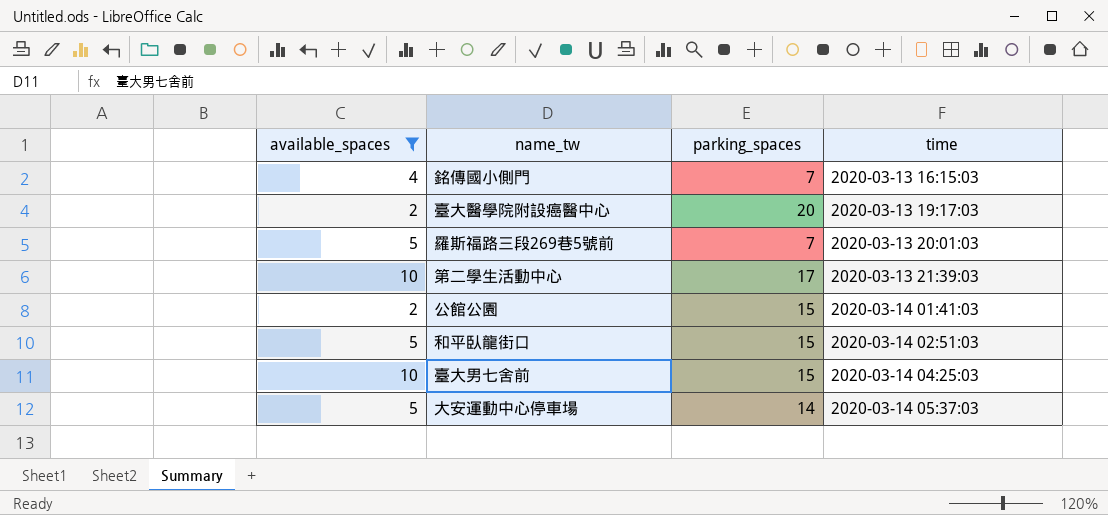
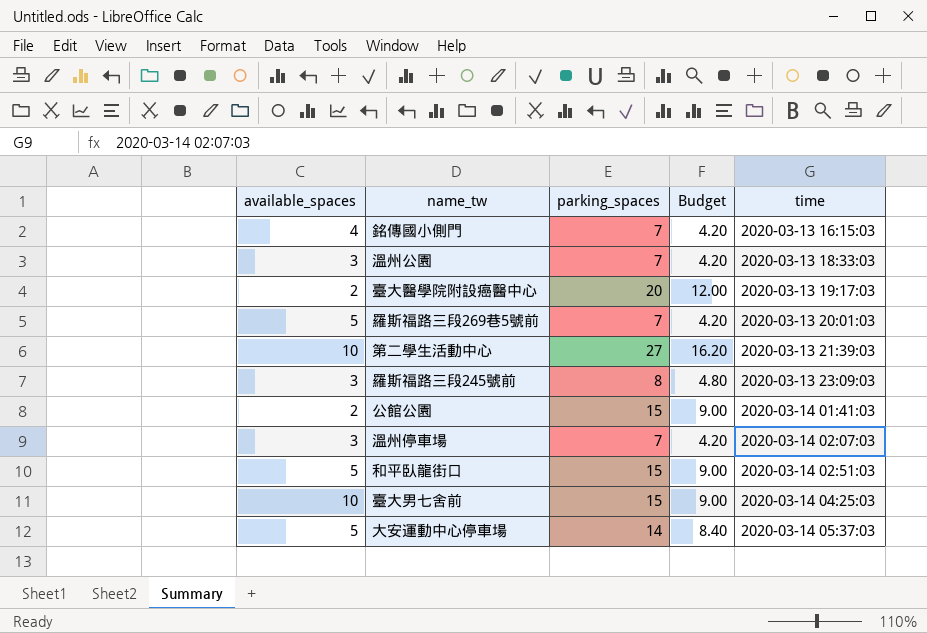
filter: available_spaces != 3 -> none
column Budget | formula: none -> [parking_spaces] * 0.6
第二學生活動中心 | parking_spaces: 17 -> 27

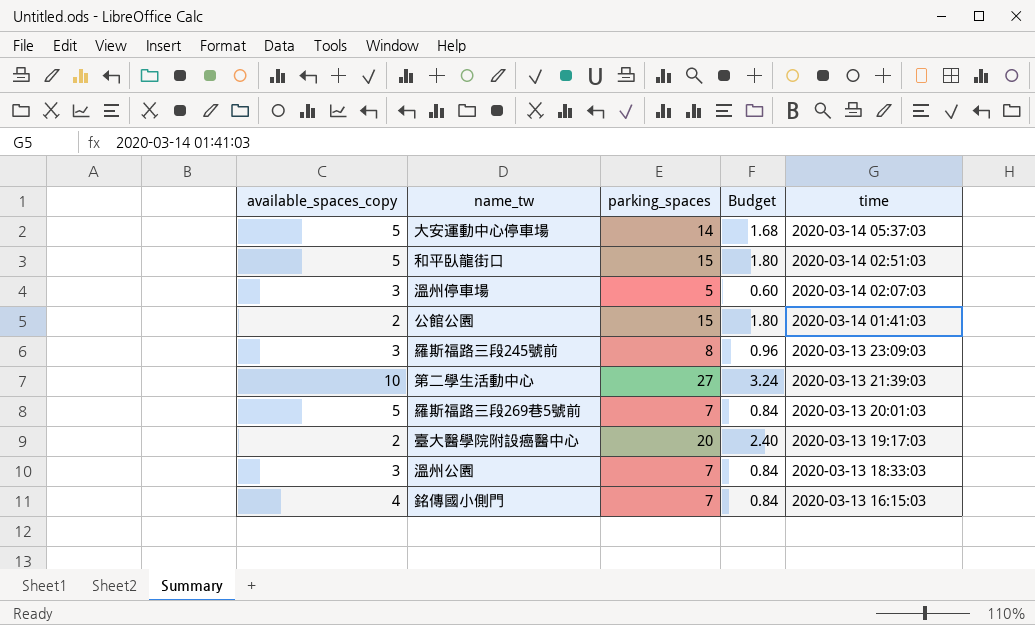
row order: time ascending -> time descending
column name: available_spaces -> available_spaces_copy
column Budget | formula: [parking_spaces] * 0.6 -> [parking_spaces] * 0.12
row 臺大男七舍前: 10 | 15 | 9.00 | 2020-03-14 04:25:03 -> none
溫州停車場 | parking_spaces: 7 -> 5

